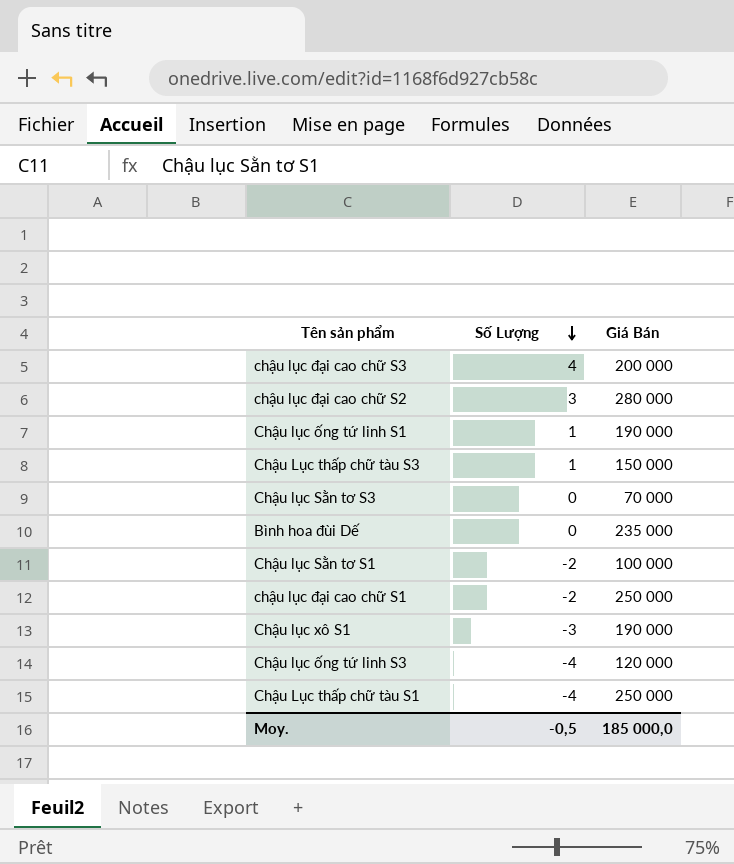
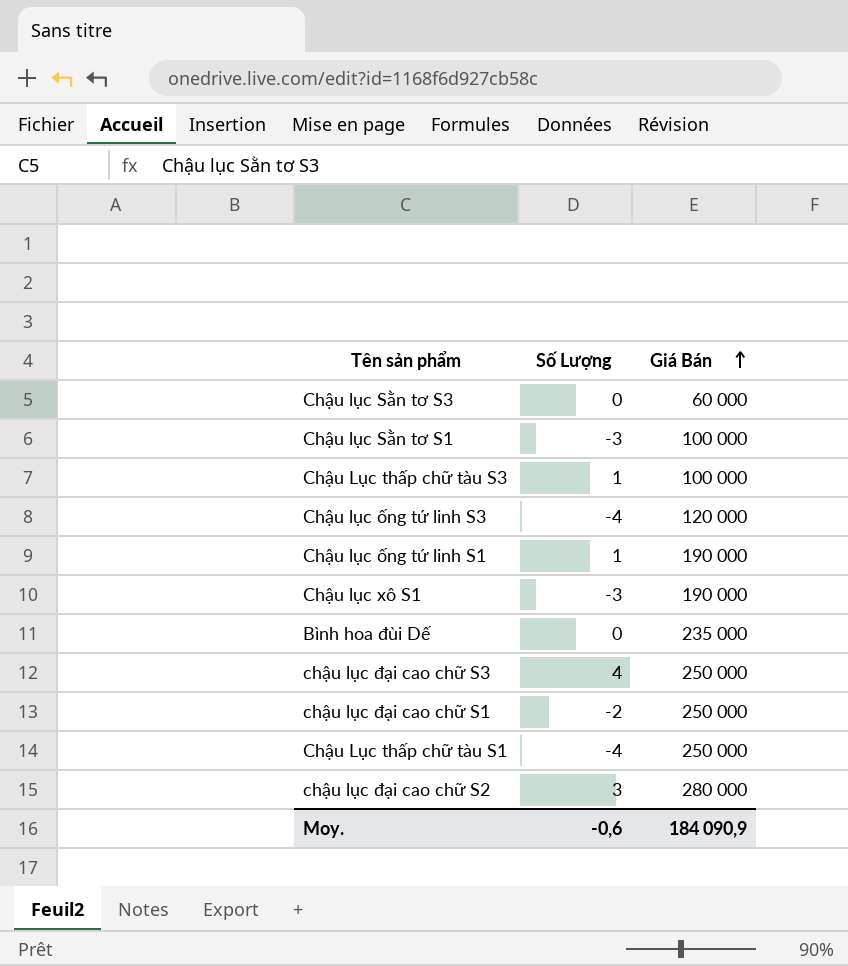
row order: Số Lượng descending -> Giá Bán ascending
Chậu lục Sằn tơ S3 | Giá Bán: 70 000 -> 60 000
Chậu lục Sằn tơ S1 | Số Lượng: -2 -> -3
Chậu Lục thấp chữ tàu S3 | Giá Bán: 150 000 -> 100 000
chậu lục đại cao chữ S3 | Giá Bán: 200 000 -> 250 000
Moy. | Số Lượng: -0,5 -> -0,6
Moy. | Giá Bán: 185 000,0 -> 184 090,9

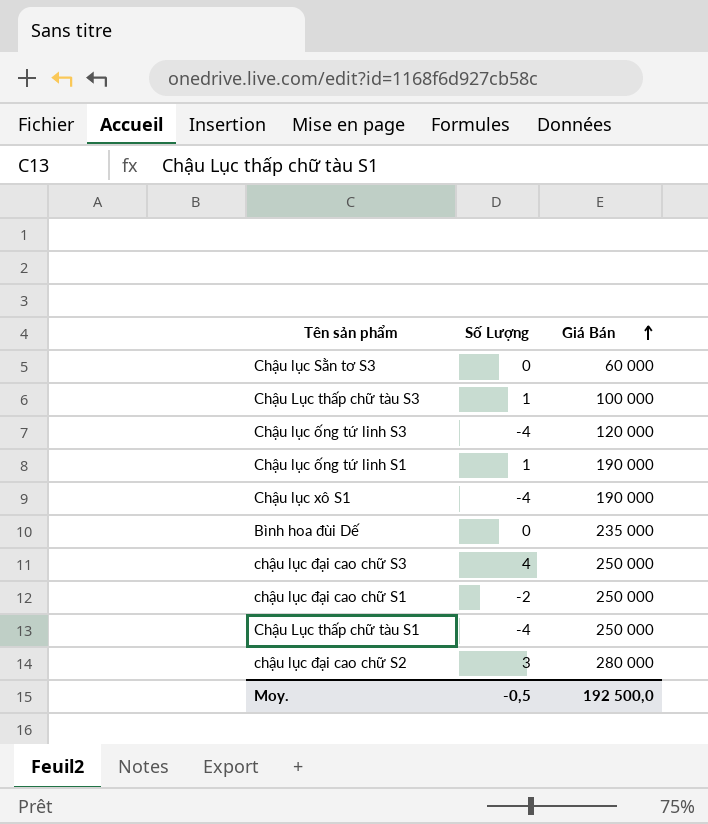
row Chậu lục Sằn tơ S1: -3 | 100 000 -> none
Chậu lục xô S1 | Số Lượng: -3 -> -4
Moy. | Số Lượng: -0,6 -> -0,5
Moy. | Giá Bán: 184 090,9 -> 192 500,0

